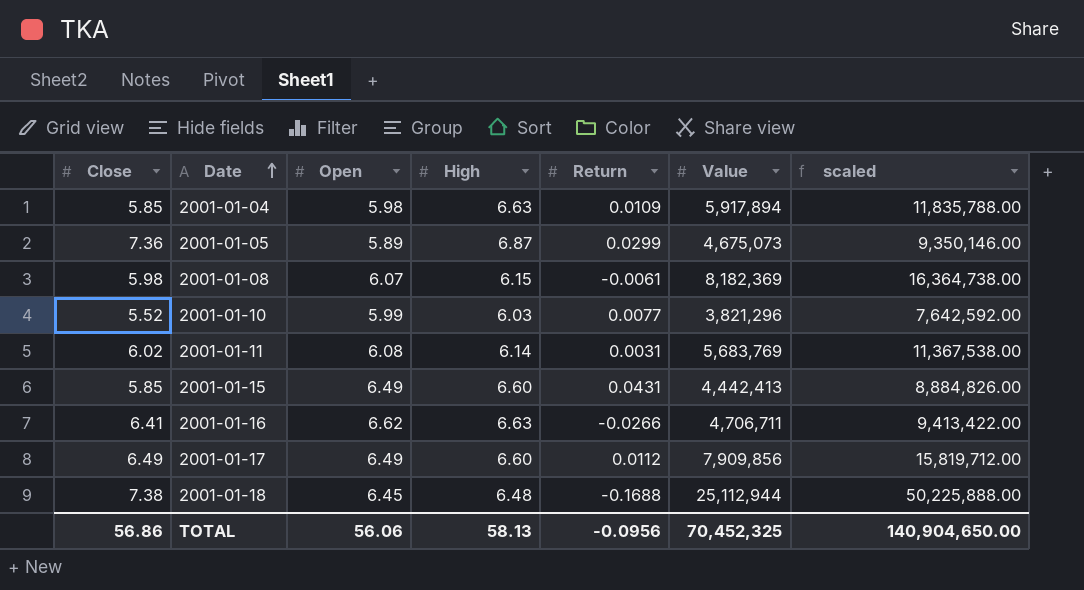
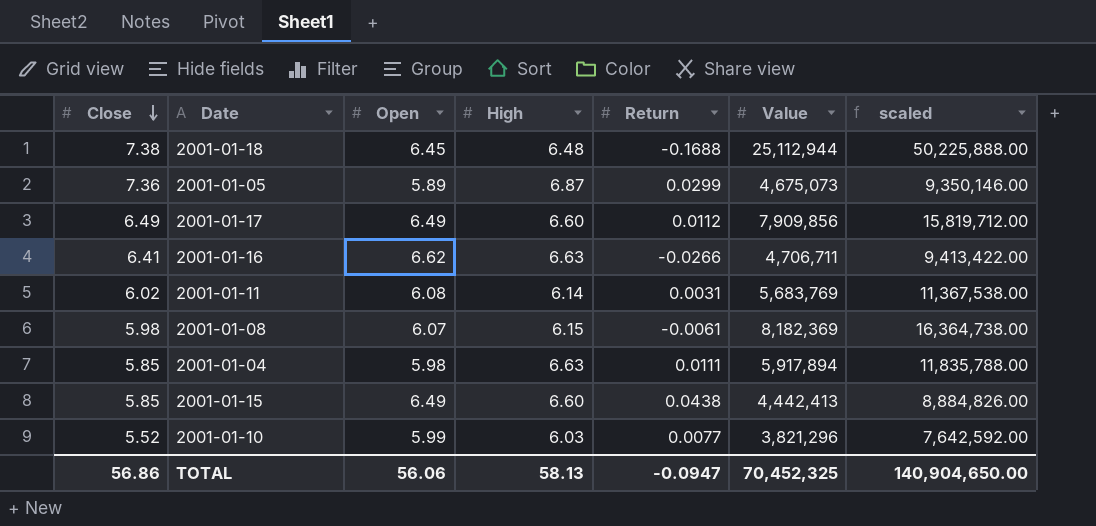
row order: Date ascending -> Close descending
2001-01-04 | Return: 0.0109 -> 0.0111
2001-01-15 | Return: 0.0431 -> 0.0438
TOTAL | Return: -0.0956 -> -0.0947

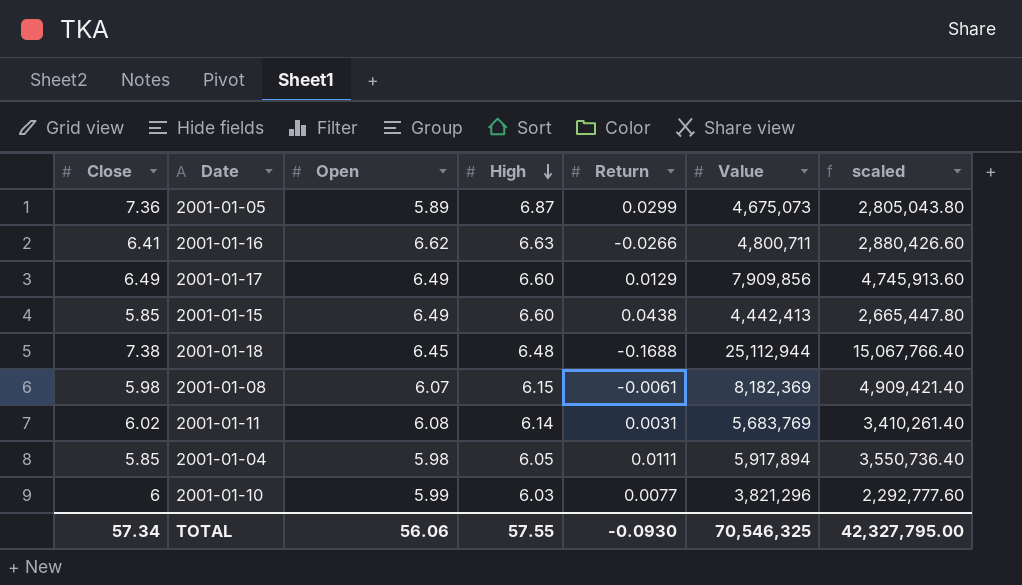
row order: Close descending -> High descending
column scaled | formula: [Value] * 2 -> [Value] * 0.6
2001-01-16 | Value: 4,706,711 -> 4,800,711
2001-01-17 | Return: 0.0112 -> 0.0129
2001-01-04 | High: 6.63 -> 6.05
2001-01-10 | Close: 5.52 -> 6
TOTAL | Close: 56.86 -> 57.34
TOTAL | High: 58.13 -> 57.55
TOTAL | Return: -0.0947 -> -0.0930
TOTAL | Value: 70,452,325 -> 70,546,325
TOTAL | scaled: 140,904,650.00 -> 42,327,795.00

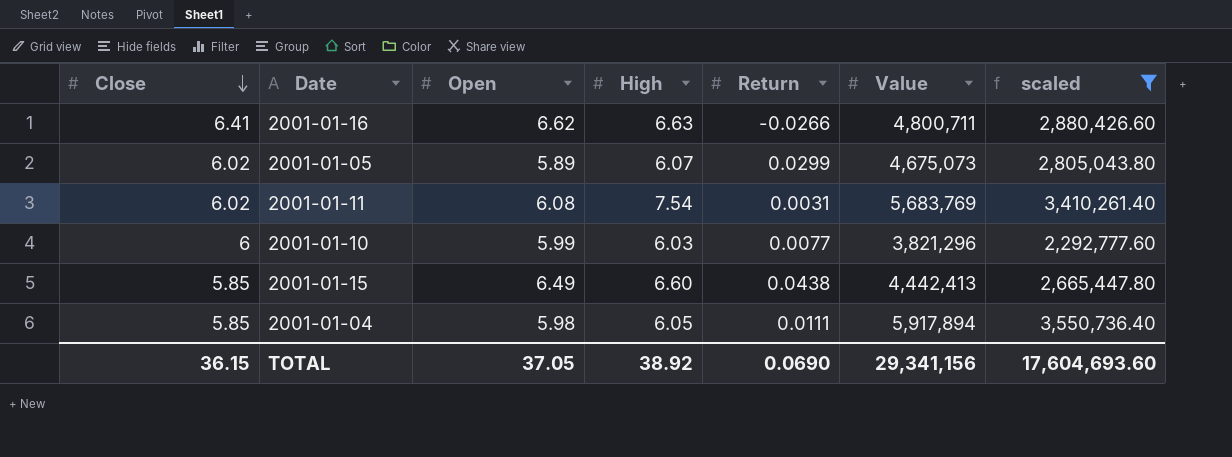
filter: none -> scaled <= 3,550,736.40
row order: High descending -> Close descending
2001-01-05 | Close: 7.36 -> 6.02
2001-01-05 | High: 6.87 -> 6.07
2001-01-11 | High: 6.14 -> 7.54
TOTAL | Close: 57.34 -> 36.15
TOTAL | Open: 56.06 -> 37.05
TOTAL | High: 57.55 -> 38.92
TOTAL | Return: -0.0930 -> 0.0690
TOTAL | Value: 70,546,325 -> 29,341,156
TOTAL | scaled: 42,327,795.00 -> 17,604,693.60

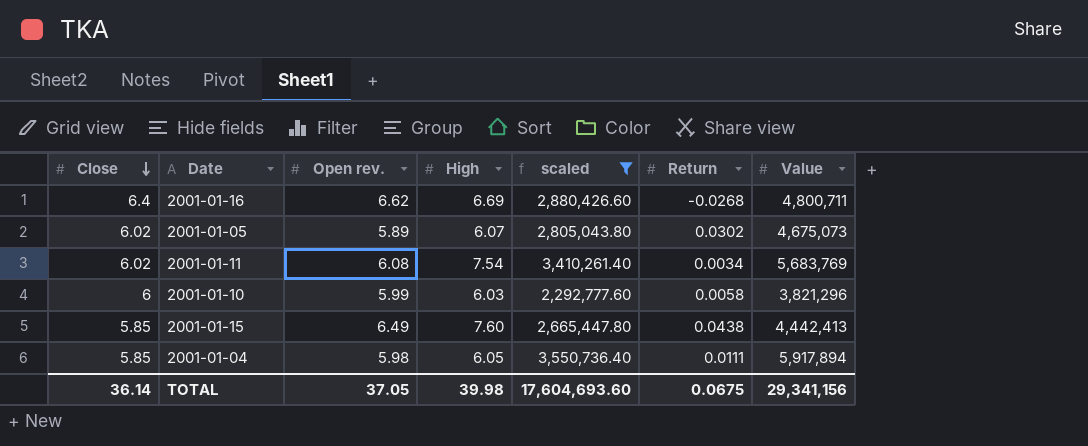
column name: Open -> Open rev.
column scaled | position: 7 -> 5
2001-01-16 | Close: 6.41 -> 6.4
2001-01-16 | High: 6.63 -> 6.69
2001-01-16 | Return: -0.0266 -> -0.0268
2001-01-05 | Return: 0.0299 -> 0.0302
2001-01-11 | Return: 0.0031 -> 0.0034
2001-01-10 | Return: 0.0077 -> 0.0058
2001-01-15 | High: 6.60 -> 7.60
TOTAL | Close: 36.15 -> 36.14
TOTAL | High: 38.92 -> 39.98
TOTAL | Return: 0.0690 -> 0.0675

